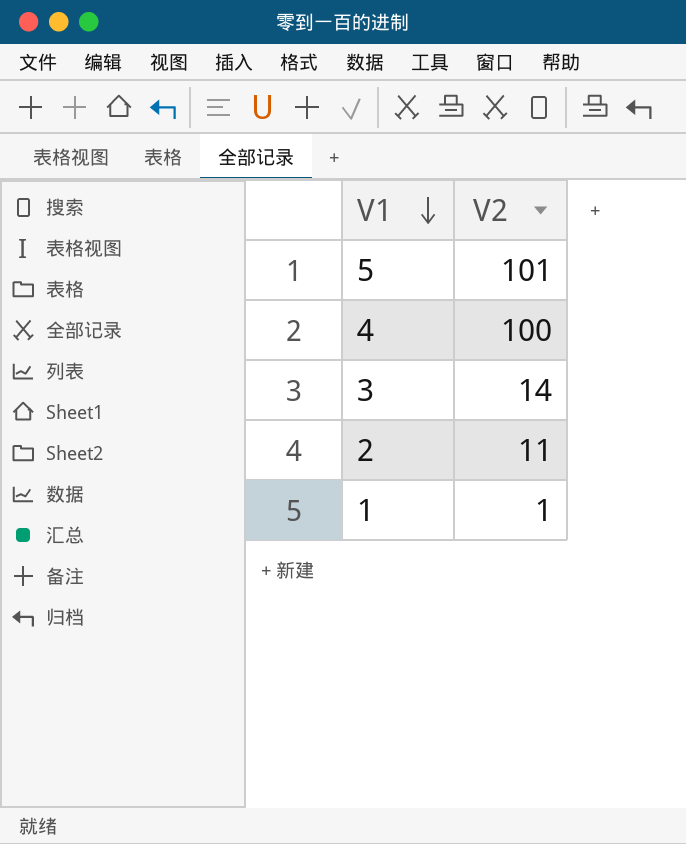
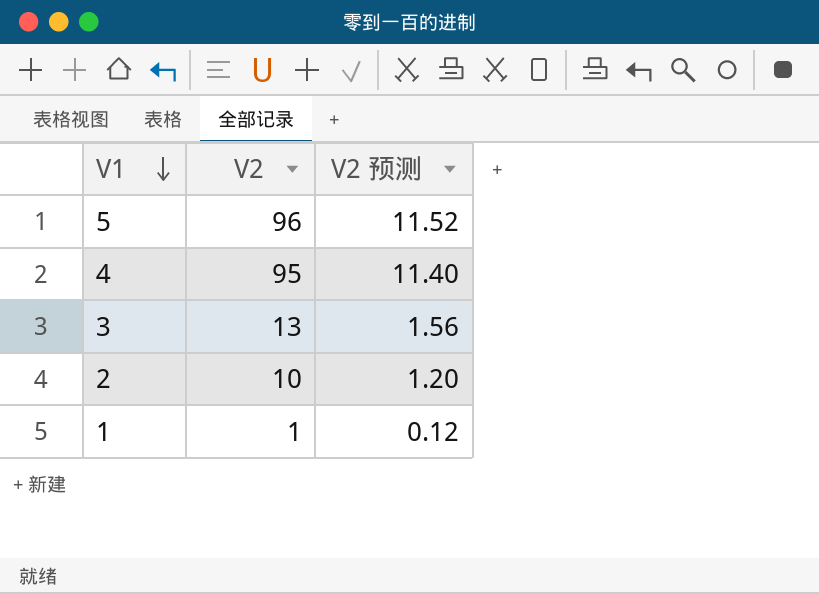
column V2 预测 | formula: none -> [V2] * 0.12
5 | V2: 101 -> 96
4 | V2: 100 -> 95
3 | V2: 14 -> 13
2 | V2: 11 -> 10

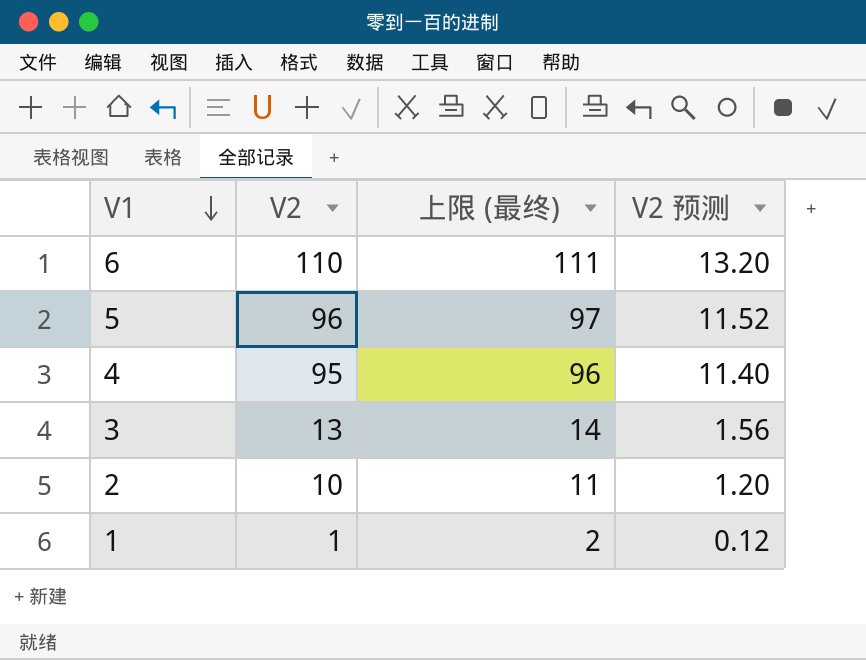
column 上限 (最终) | formula: none -> [V2] + 1
row 6: none -> 110 | 111 | 13.20

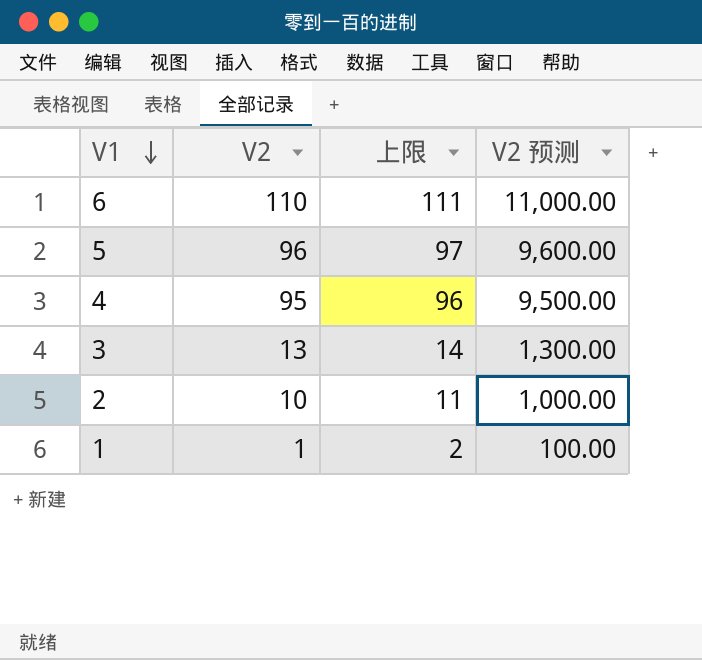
column name: 上限 (最终) -> 上限
column V2 预测 | formula: [V2] * 0.12 -> [V2] * 100

